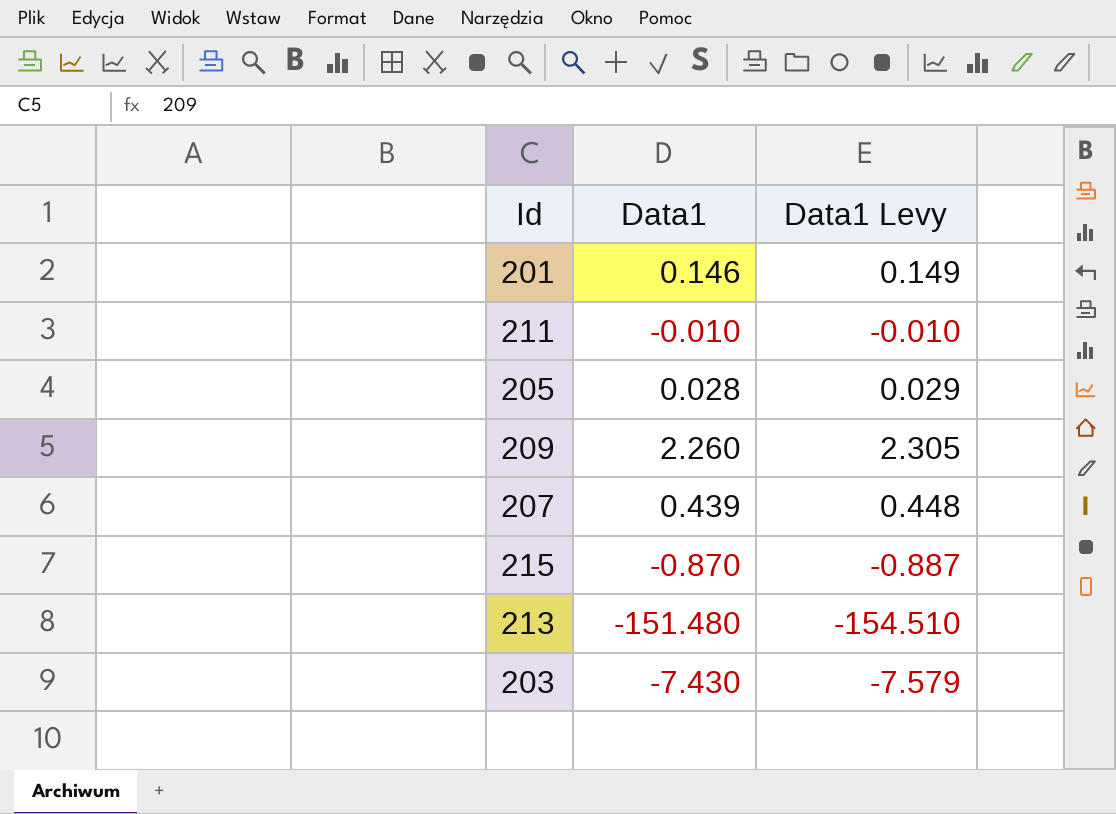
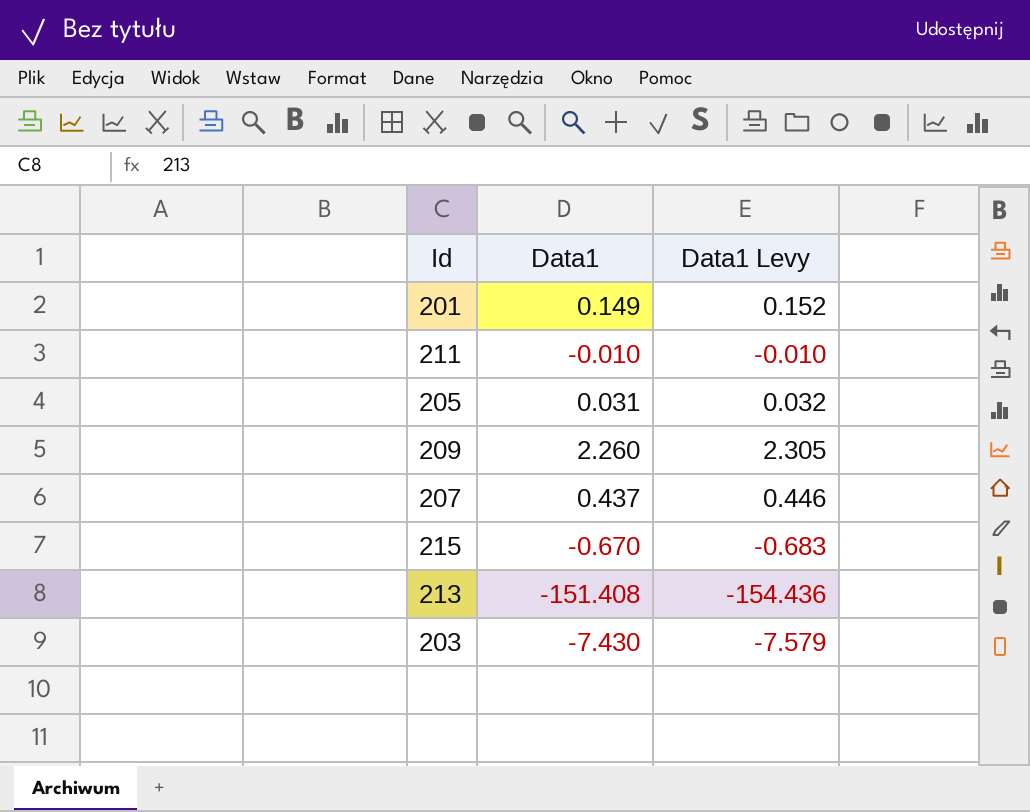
201 | Data1: 0.146 -> 0.149
201 | Data1 Levy: 0.149 -> 0.152
205 | Data1: 0.028 -> 0.031
205 | Data1 Levy: 0.029 -> 0.032
207 | Data1: 0.439 -> 0.437
207 | Data1 Levy: 0.448 -> 0.446
215 | Data1: -0.870 -> -0.670
215 | Data1 Levy: -0.887 -> -0.683
213 | Data1: -151.480 -> -151.408
213 | Data1 Levy: -154.510 -> -154.436

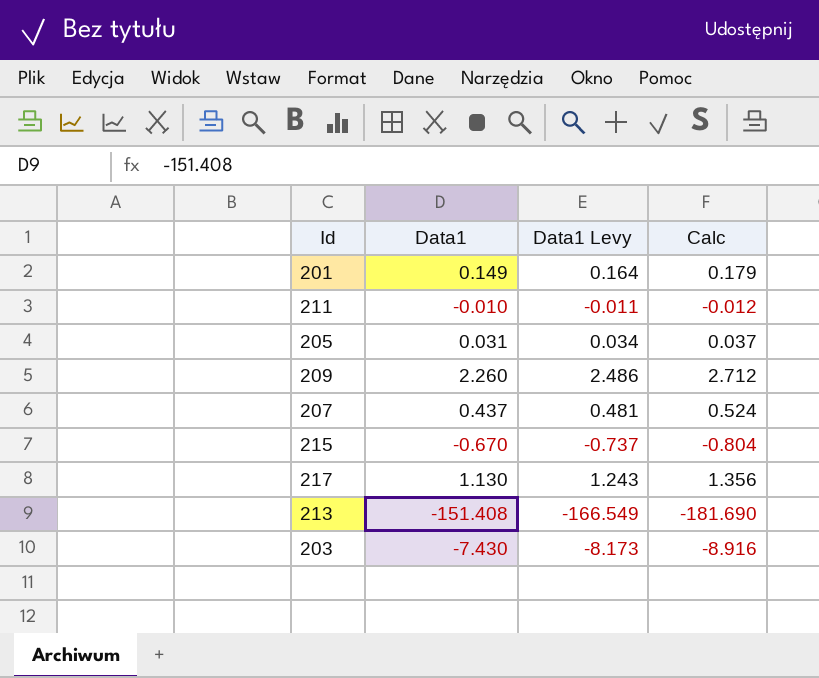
column Data1 Levy | formula: [Data1] * 1.02 -> [Data1] * 1.1
column Calc | formula: none -> [Data1] * 1.2
row 217: none -> 1.130 | 1.243 | 1.356

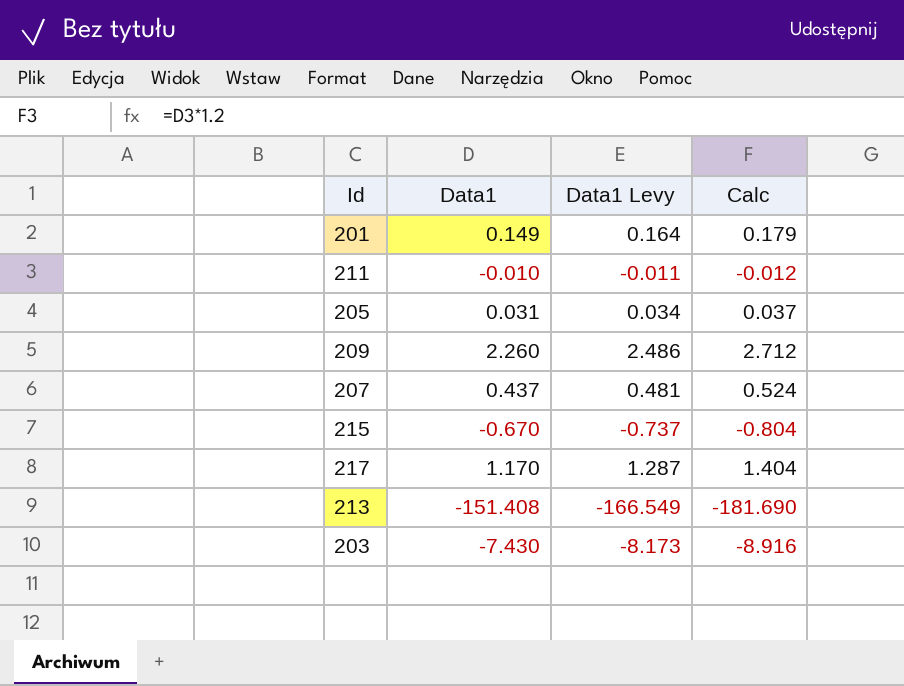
217 | Data1: 1.130 -> 1.170
217 | Data1 Levy: 1.243 -> 1.287
217 | Calc: 1.356 -> 1.404

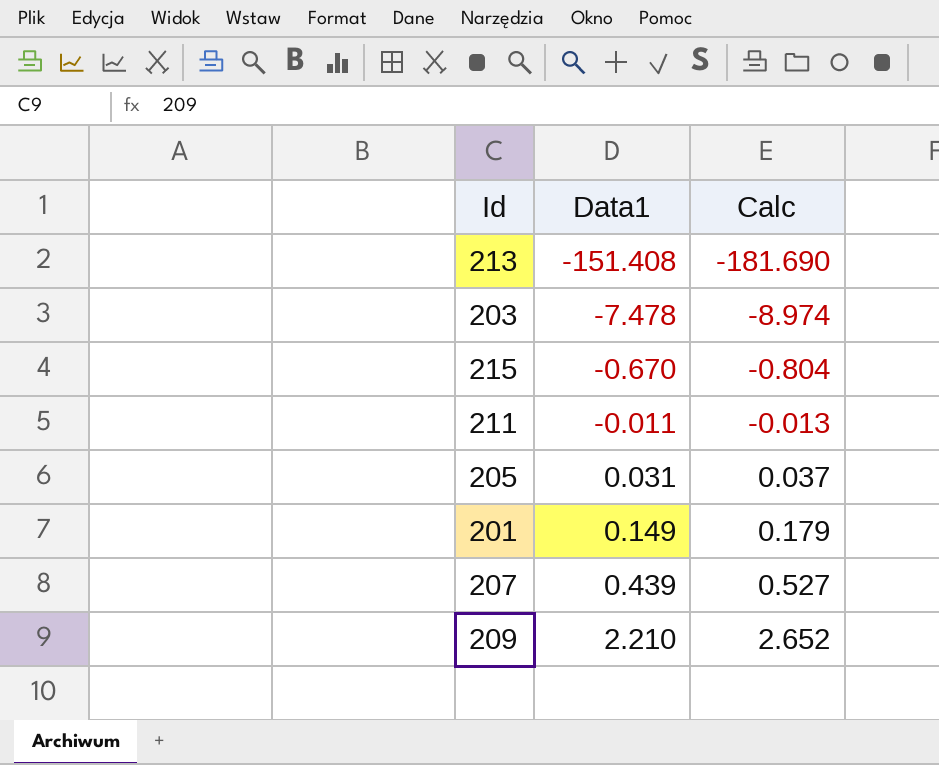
row order: none -> Data1 ascending
column Data1 Levy | formula: [Data1] * 1.1 -> none
row 217: 1.170 | 1.287 | 1.404 -> none
203 | Data1: -7.430 -> -7.478
203 | Calc: -8.916 -> -8.974
211 | Data1: -0.010 -> -0.011
211 | Calc: -0.012 -> -0.013
207 | Data1: 0.437 -> 0.439
207 | Calc: 0.524 -> 0.527
209 | Data1: 2.260 -> 2.210
209 | Calc: 2.712 -> 2.652

